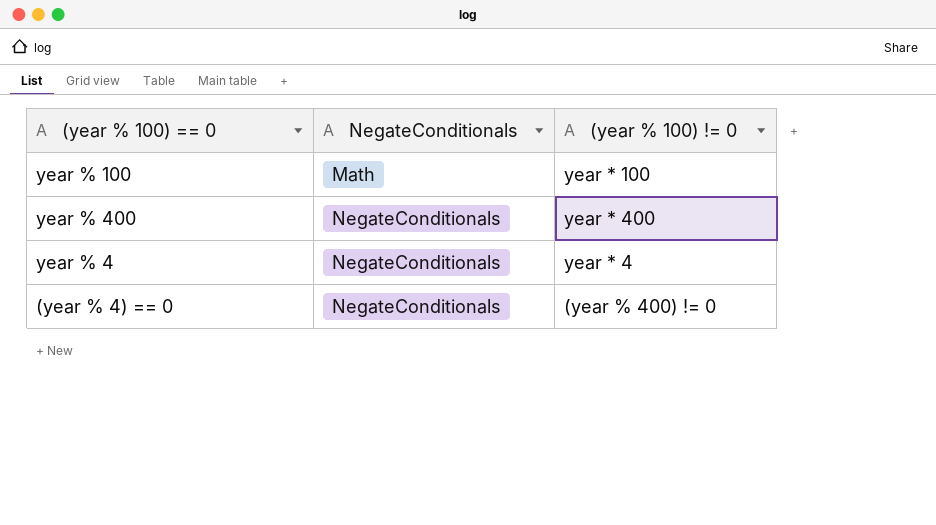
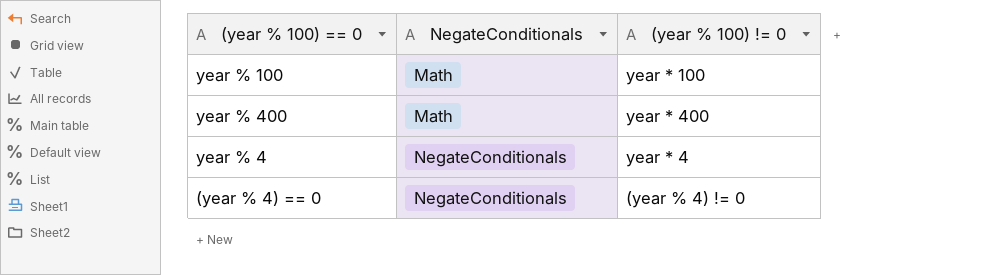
year % 400 | NegateConditionals: NegateConditionals -> Math
(year % 4) == 0 | (year % 100) != 0: (year % 400) != 0 -> (year % 4) != 0

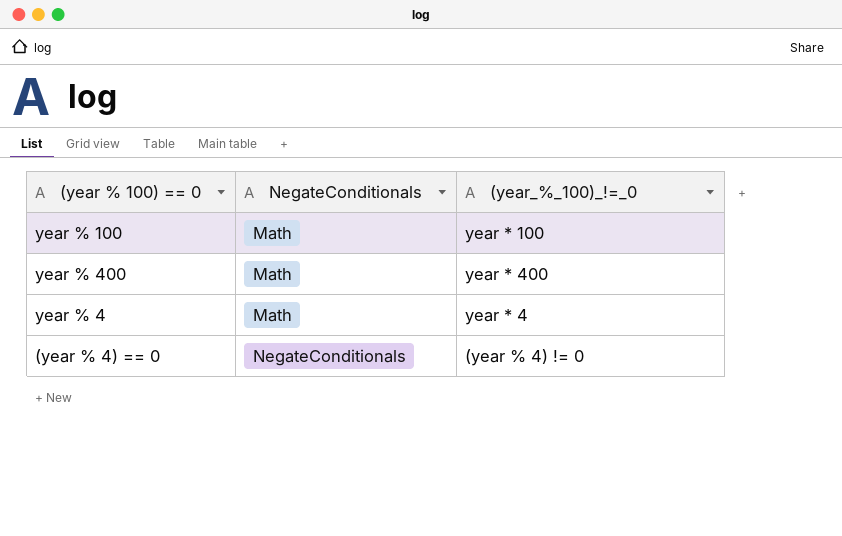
column name: (year % 100) != 0 -> (year_%_100)_!=_0
year % 4 | NegateConditionals: NegateConditionals -> Math

